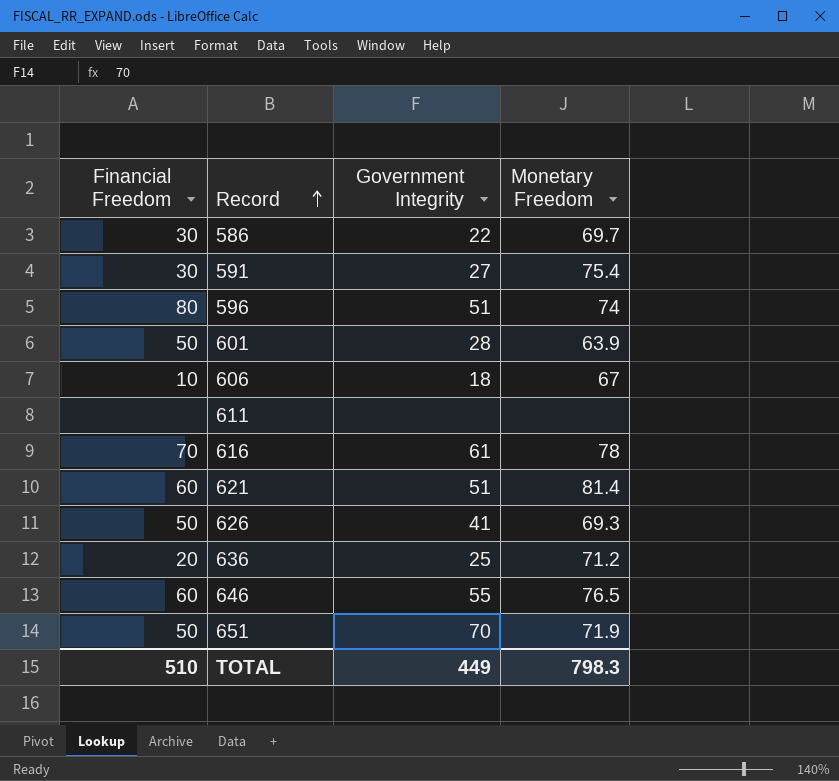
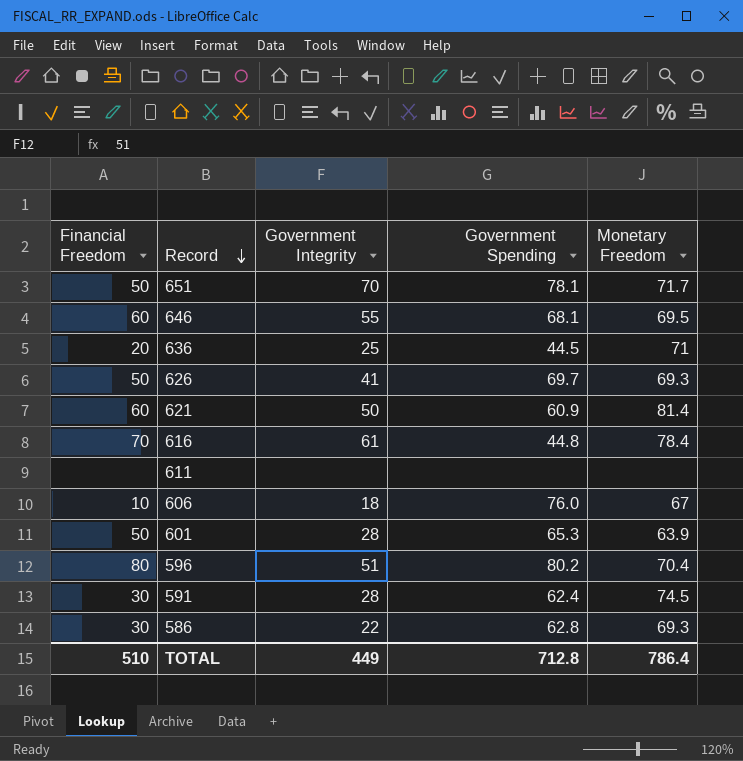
row order: Record ascending -> Record descending
column Government Spending | position: none -> 4
651 | Monetary Freedom: 71.9 -> 71.7
646 | Monetary Freedom: 76.5 -> 69.5
636 | Monetary Freedom: 71.2 -> 71
621 | Government Integrity: 51 -> 50
616 | Monetary Freedom: 78 -> 78.4
596 | Monetary Freedom: 74 -> 70.4
591 | Government Integrity: 27 -> 28
591 | Monetary Freedom: 75.4 -> 74.5
586 | Monetary Freedom: 69.7 -> 69.3
TOTAL | Monetary Freedom: 798.3 -> 786.4

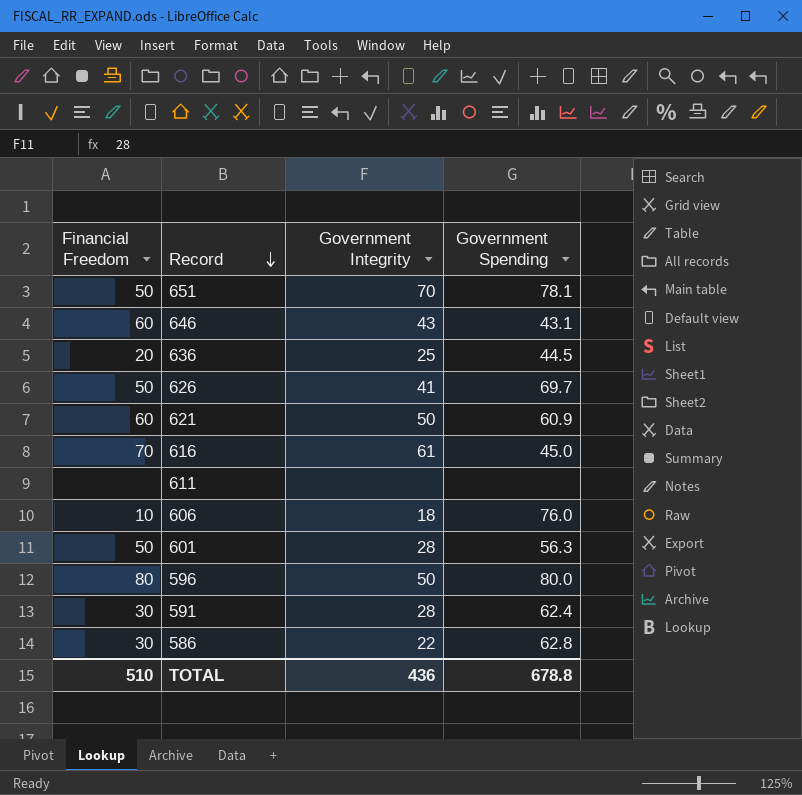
column Monetary Freedom | position: 5 -> none
646 | Government Integrity: 55 -> 43
646 | Government Spending: 68.1 -> 43.1
616 | Government Spending: 44.8 -> 45.0
601 | Government Spending: 65.3 -> 56.3
596 | Government Integrity: 51 -> 50
596 | Government Spending: 80.2 -> 80.0
TOTAL | Government Integrity: 449 -> 436
TOTAL | Government Spending: 712.8 -> 678.8

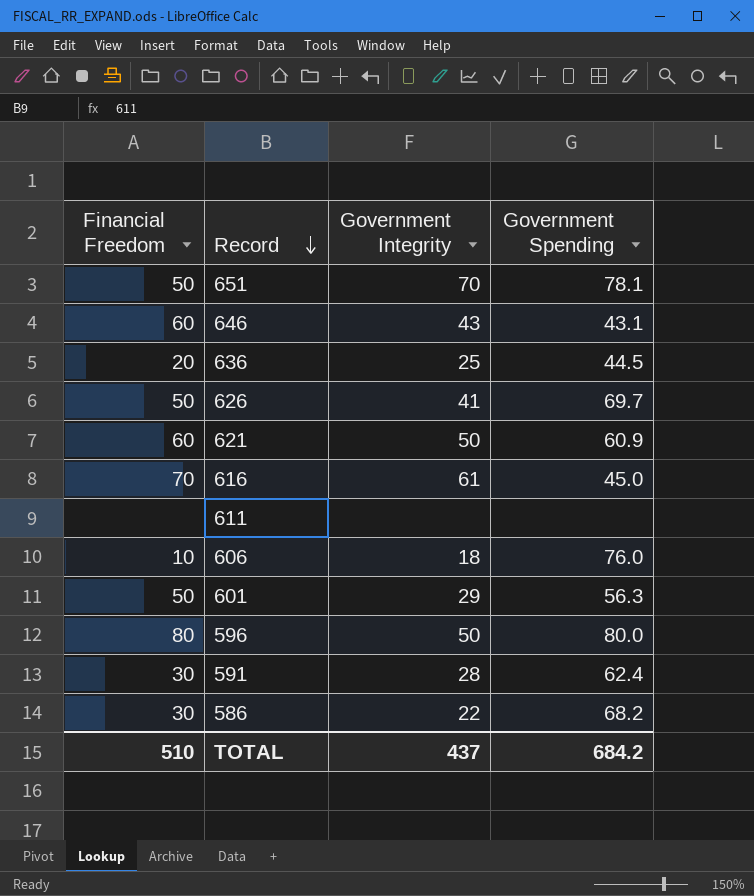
601 | Government Integrity: 28 -> 29
586 | Government Spending: 62.8 -> 68.2
TOTAL | Government Integrity: 436 -> 437
TOTAL | Government Spending: 678.8 -> 684.2

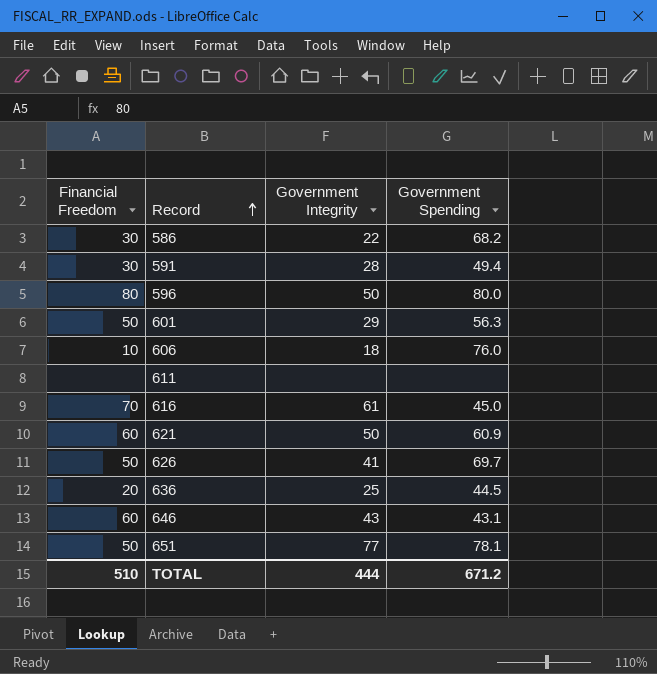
row order: Record descending -> Record ascending
591 | Government Spending: 62.4 -> 49.4
651 | Government Integrity: 70 -> 77
TOTAL | Government Integrity: 437 -> 444
TOTAL | Government Spending: 684.2 -> 671.2

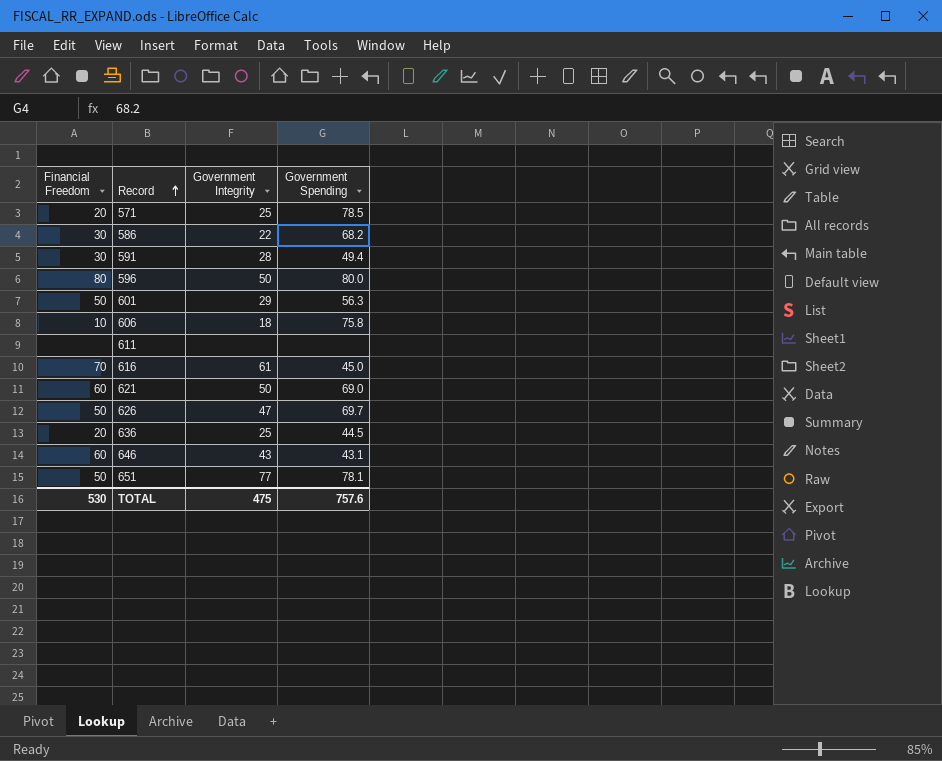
row 571: none -> 20 | 25 | 78.5
606 | Government Spending: 76.0 -> 75.8
621 | Government Spending: 60.9 -> 69.0
626 | Government Integrity: 41 -> 47
TOTAL | Financial Freedom: 510 -> 530
TOTAL | Government Integrity: 444 -> 475
TOTAL | Government Spending: 671.2 -> 757.6

